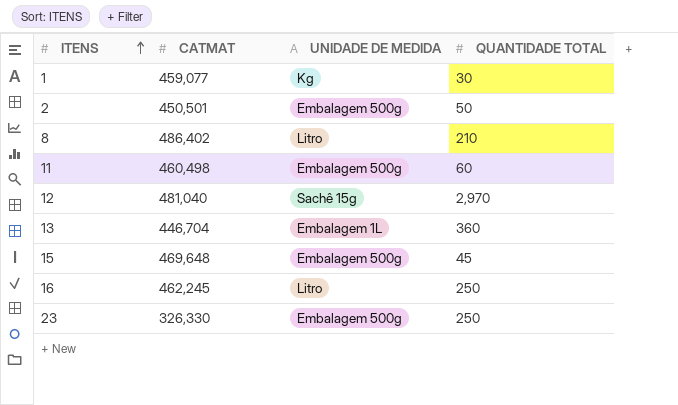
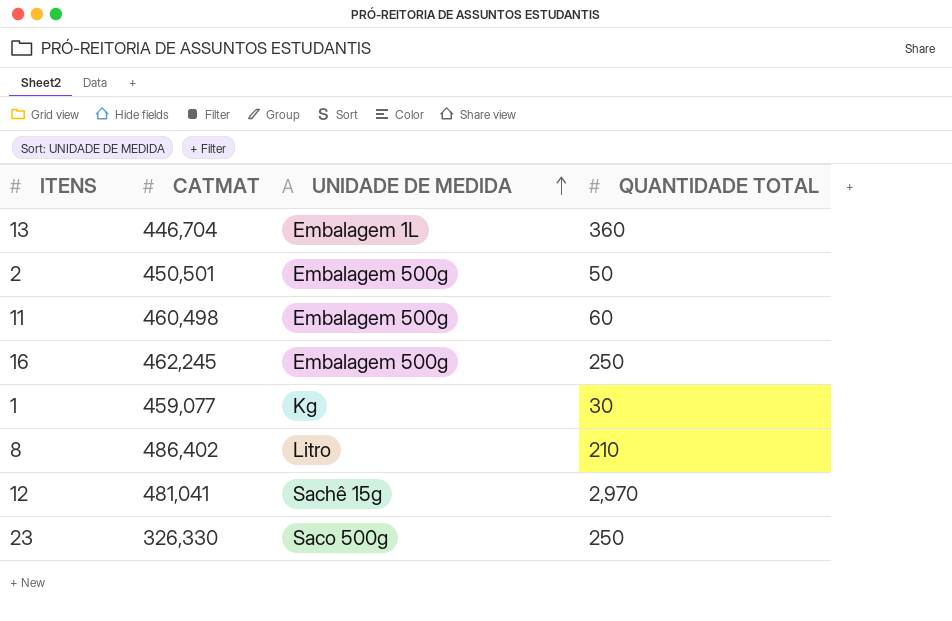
row order: ITENS ascending -> UNIDADE DE MEDIDA ascending
row 15: 469,648 | Embalagem 500g | 45 -> none
16 | UNIDADE DE MEDIDA: Litro -> Embalagem 500g
12 | CATMAT: 481,040 -> 481,041
23 | UNIDADE DE MEDIDA: Embalagem 500g -> Saco 500g

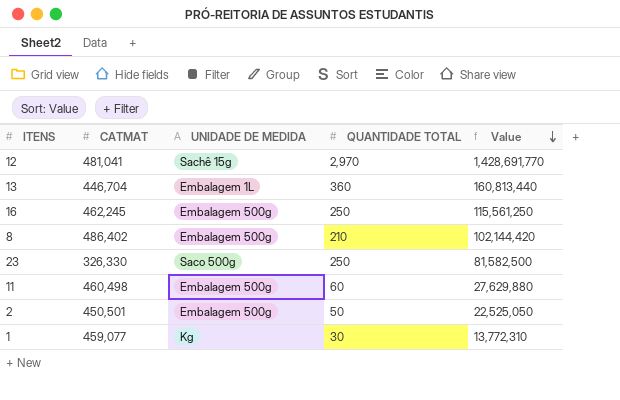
row order: UNIDADE DE MEDIDA ascending -> Value descending
column Value | formula: none -> [CATMAT] * [QUANTIDADE TOTAL]
8 | UNIDADE DE MEDIDA: Litro -> Embalagem 500g

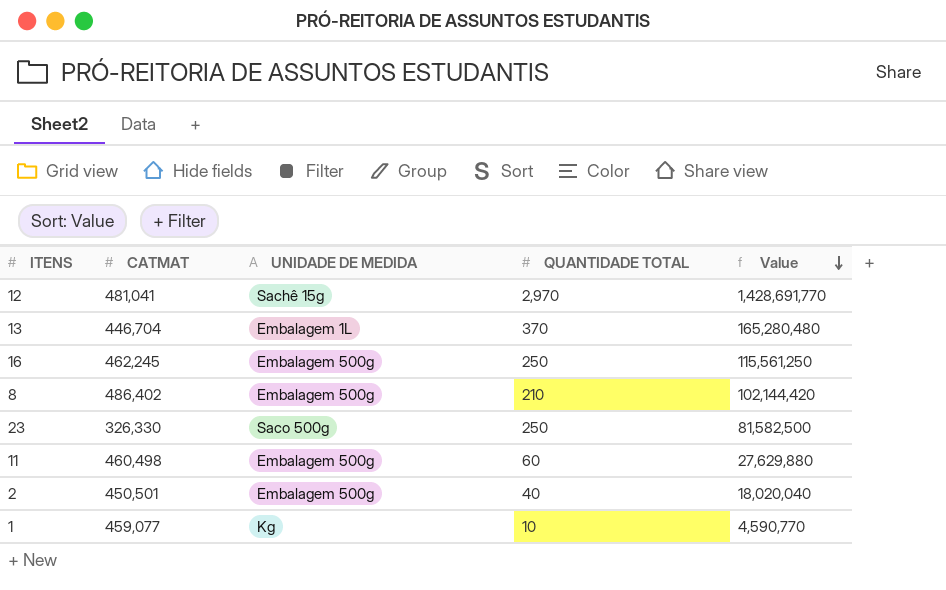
13 | QUANTIDADE TOTAL: 360 -> 370
13 | Value: 160,813,440 -> 165,280,480
2 | QUANTIDADE TOTAL: 50 -> 40
2 | Value: 22,525,050 -> 18,020,040
1 | QUANTIDADE TOTAL: 30 -> 10
1 | Value: 13,772,310 -> 4,590,770

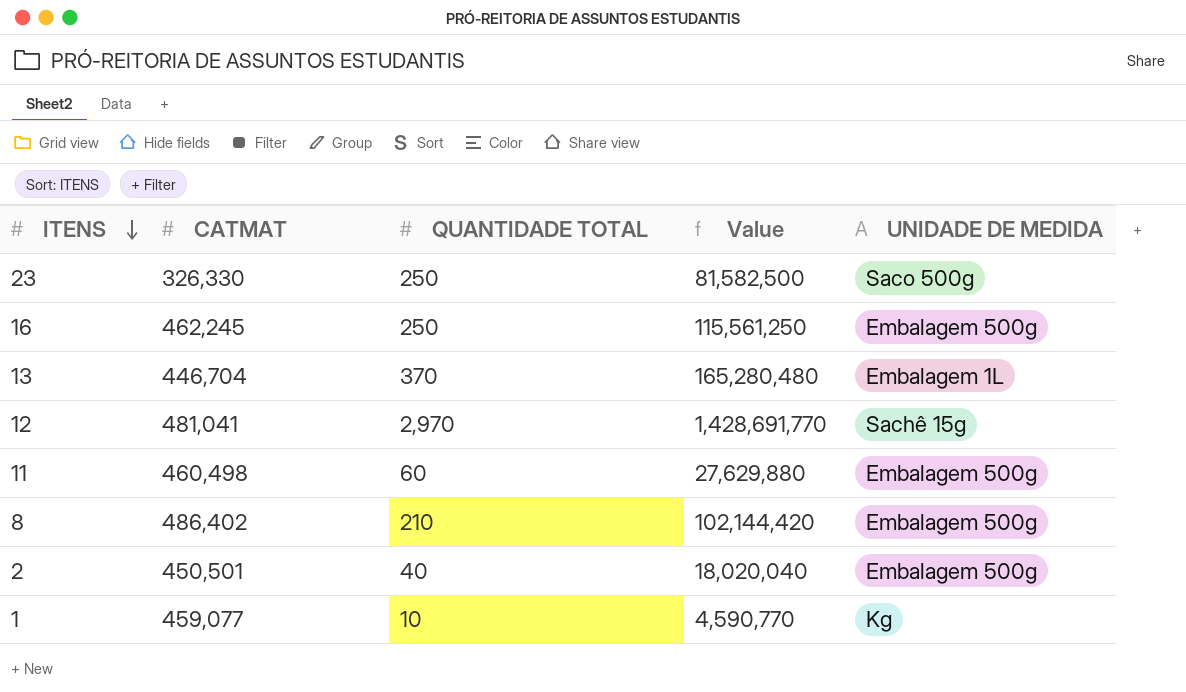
row order: Value descending -> ITENS descending
column UNIDADE DE MEDIDA | position: 3 -> 5

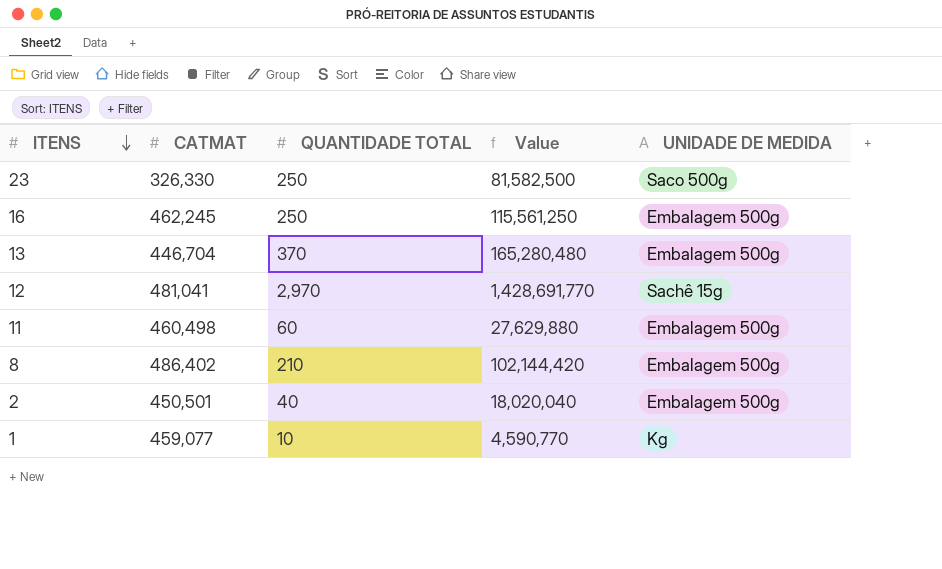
13 | UNIDADE DE MEDIDA: Embalagem 1L -> Embalagem 500g

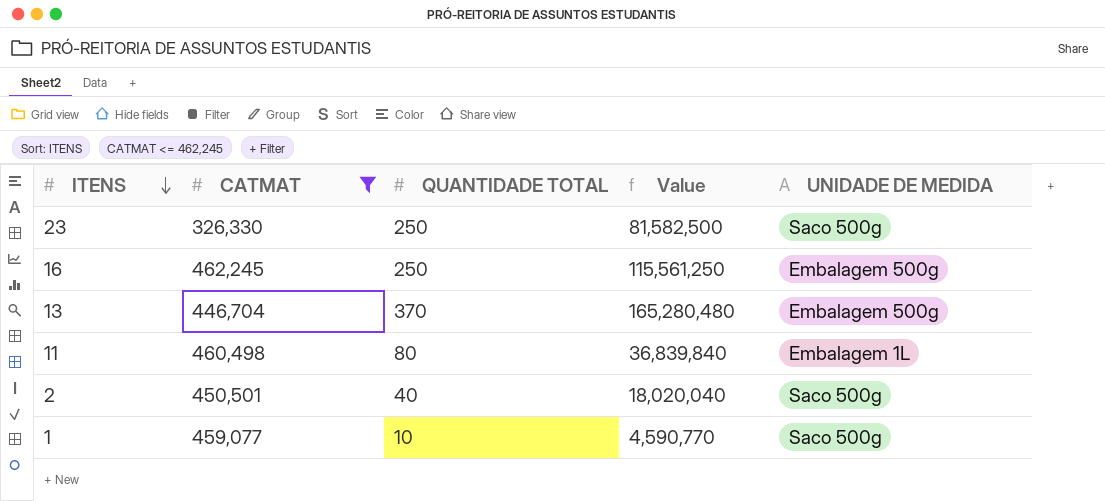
filter: none -> CATMAT <= 462,245
11 | QUANTIDADE TOTAL: 60 -> 80
11 | Value: 27,629,880 -> 36,839,840
11 | UNIDADE DE MEDIDA: Embalagem 500g -> Embalagem 1L
2 | UNIDADE DE MEDIDA: Embalagem 500g -> Saco 500g
1 | UNIDADE DE MEDIDA: Kg -> Saco 500g

